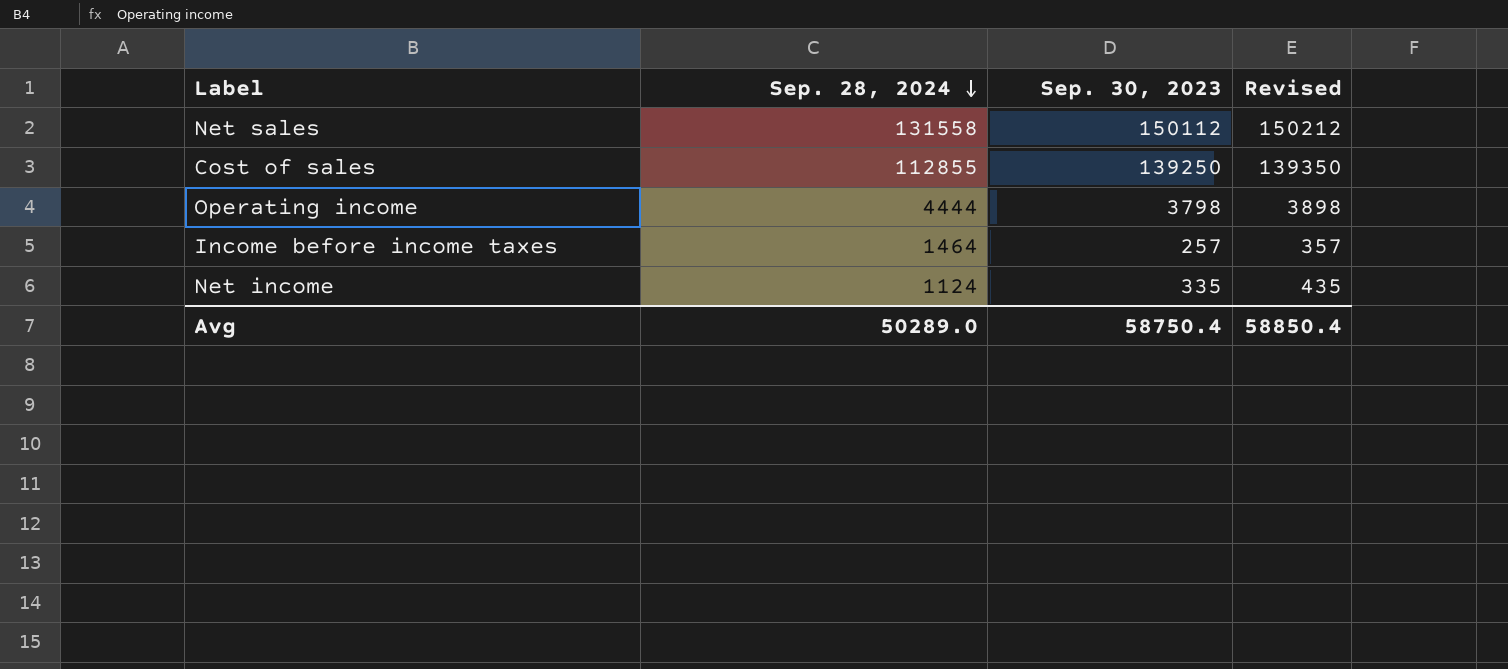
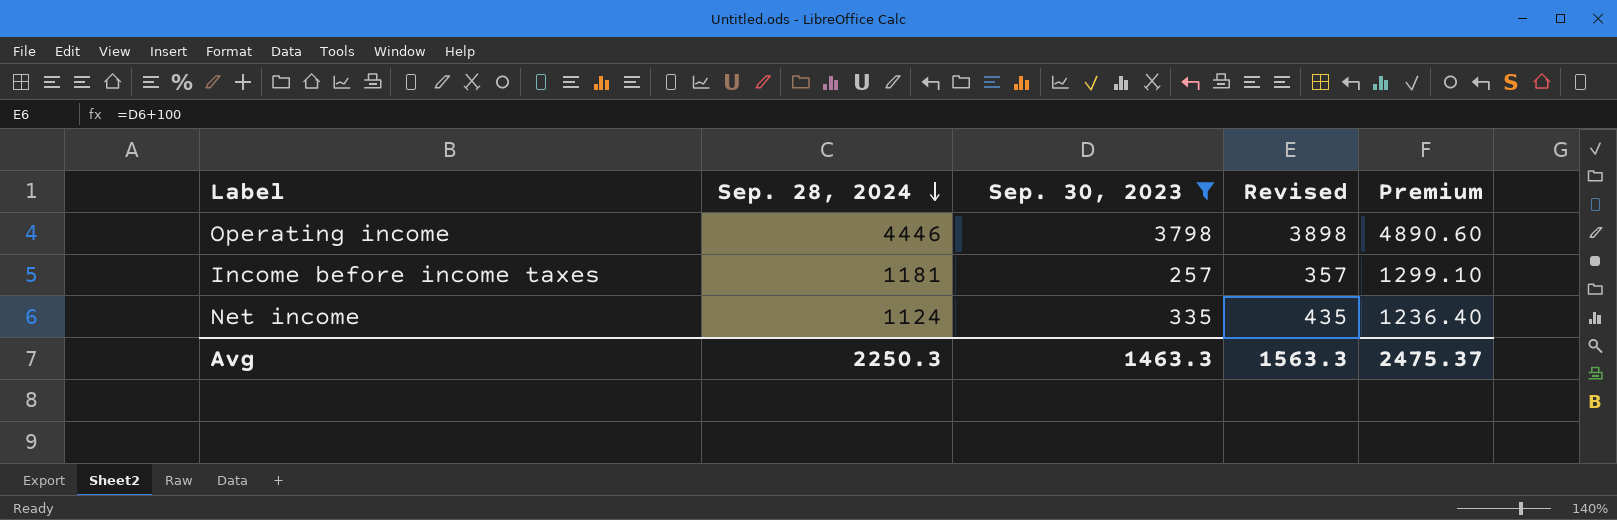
filter: none -> Sep. 30, 2023 <= 3798
column Premium | formula: none -> [Sep. 28, 2024] * 1.1
Operating income | Sep. 28, 2024: 4444 -> 4446
Income before income taxes | Sep. 28, 2024: 1464 -> 1181
Avg | Sep. 28, 2024: 50289.0 -> 2250.3
Avg | Sep. 30, 2023: 58750.4 -> 1463.3
Avg | Revised: 58850.4 -> 1563.3

